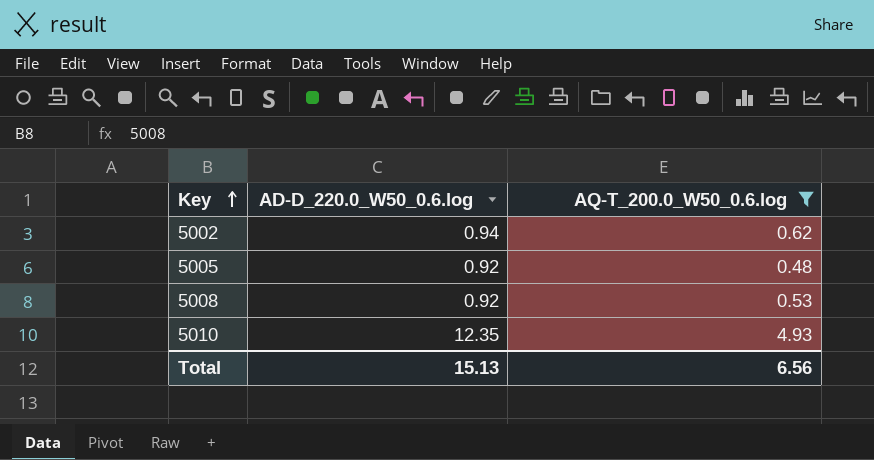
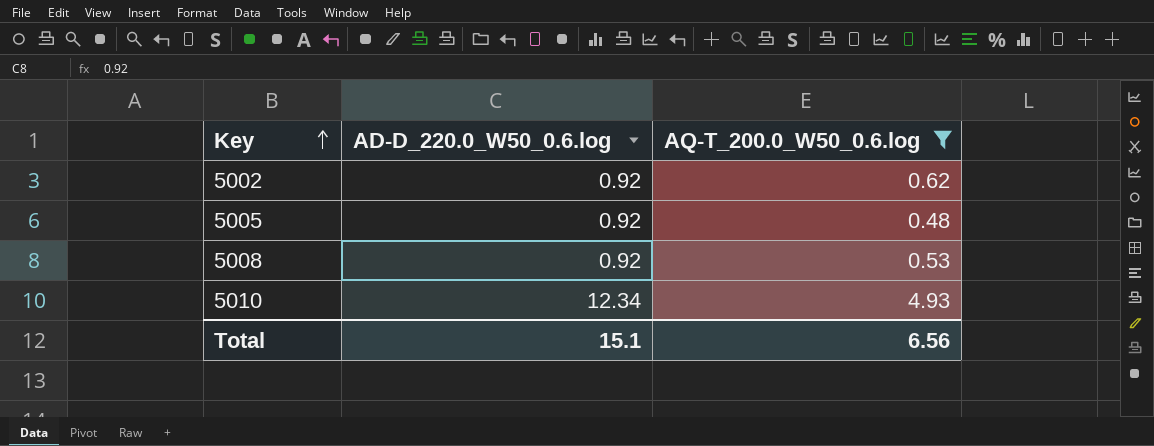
5002 | AD-D_220.0_W50_0.6.log: 0.94 -> 0.92
5010 | AD-D_220.0_W50_0.6.log: 12.35 -> 12.34
Total | AD-D_220.0_W50_0.6.log: 15.13 -> 15.1

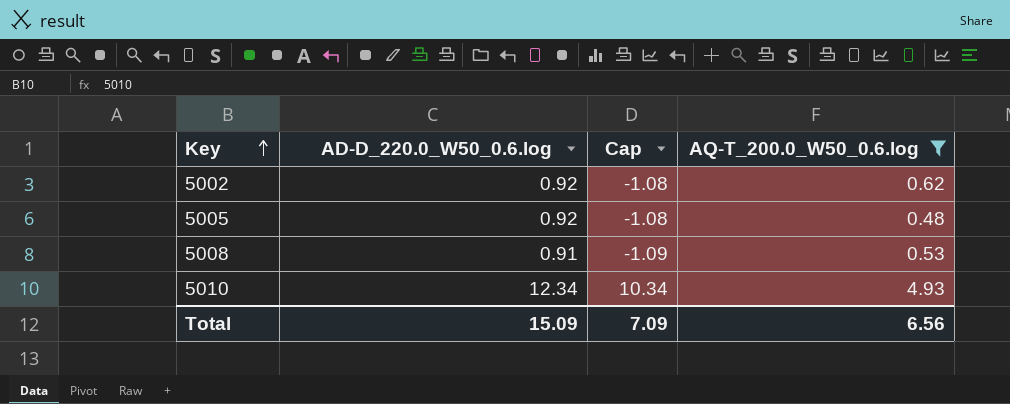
column Cap | formula: none -> [AD-D_220.0_W50_0.6.log] - 2
5008 | AD-D_220.0_W50_0.6.log: 0.92 -> 0.91
Total | AD-D_220.0_W50_0.6.log: 15.1 -> 15.09

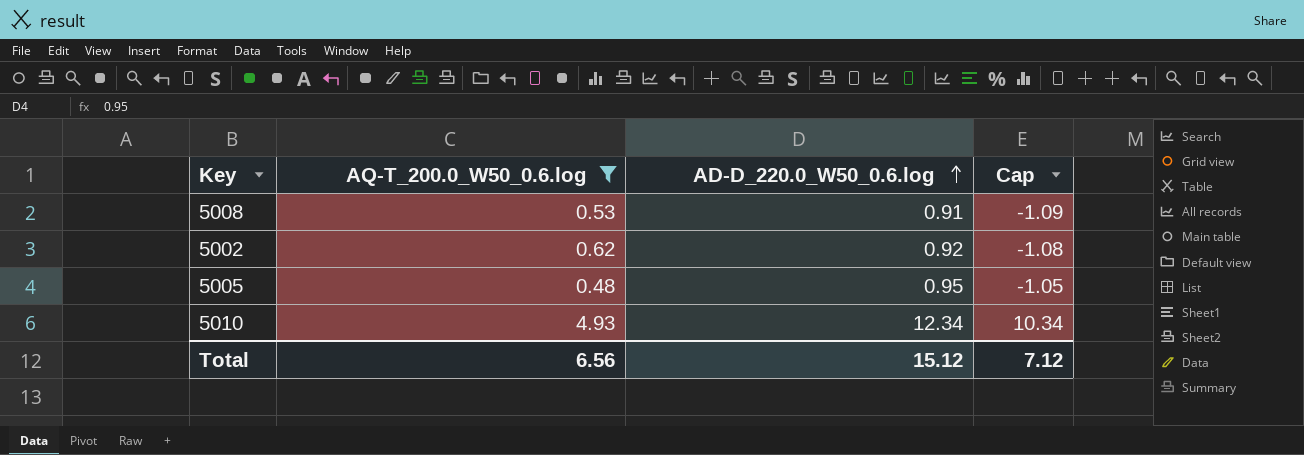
row order: Key ascending -> AD-D_220.0_W50_0.6.log ascending
column AQ-T_200.0_W50_0.6.log | position: 4 -> 2
5005 | AD-D_220.0_W50_0.6.log: 0.92 -> 0.95
5005 | Cap: -1.08 -> -1.05
Total | AD-D_220.0_W50_0.6.log: 15.09 -> 15.12
Total | Cap: 7.09 -> 7.12

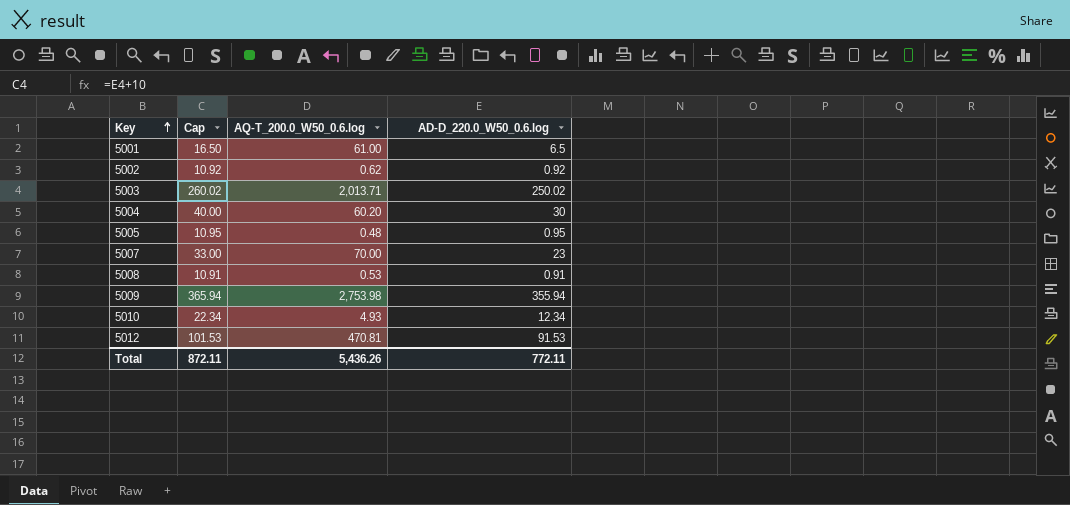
filter: AQ-T_200.0_W50_0.6.log <= 4.93 -> none
row order: AD-D_220.0_W50_0.6.log ascending -> Key ascending
column Cap | formula: [AD-D_220.0_W50_0.6.log] - 2 -> [AD-D_220.0_W50_0.6.log] + 10
column Cap | position: 4 -> 2
Total | Cap: 7.12 -> 872.11
Total | AQ-T_200.0_W50_0.6.log: 6.56 -> 5,436.26
Total | AD-D_220.0_W50_0.6.log: 15.12 -> 772.11

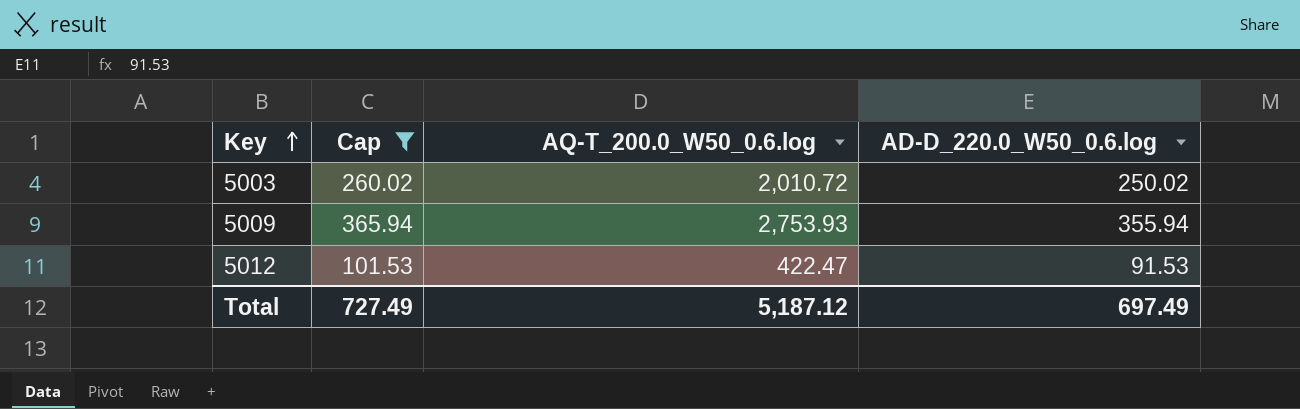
filter: none -> Cap >= 101.53
5003 | AQ-T_200.0_W50_0.6.log: 2,013.71 -> 2,010.72
5009 | AQ-T_200.0_W50_0.6.log: 2,753.98 -> 2,753.93
5012 | AQ-T_200.0_W50_0.6.log: 470.81 -> 422.47
Total | Cap: 872.11 -> 727.49
Total | AQ-T_200.0_W50_0.6.log: 5,436.26 -> 5,187.12
Total | AD-D_220.0_W50_0.6.log: 772.11 -> 697.49

